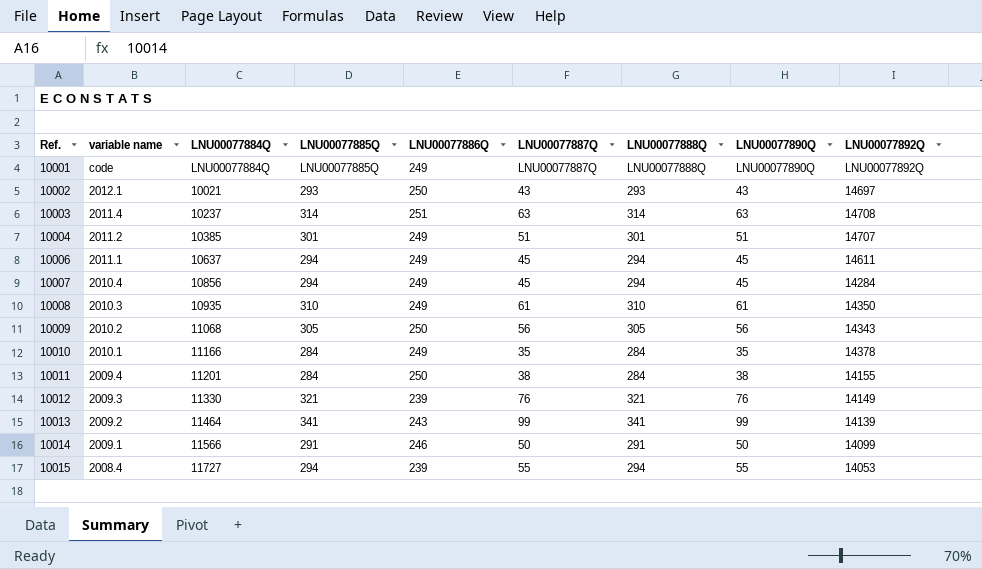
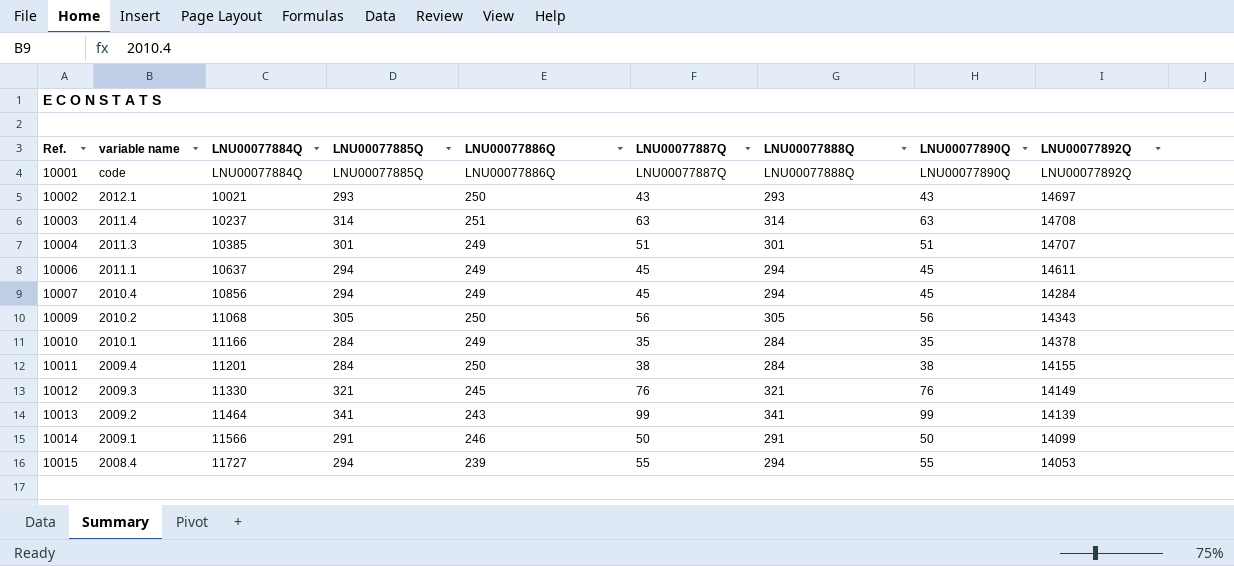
row 10008: 2010.3 | 10935 | 310 | 249 | 61 | 310 | 61 | 14350 -> none
10001 | LNU00077886Q: 249 -> LNU00077886Q
10004 | variable name: 2011.2 -> 2011.3
10012 | LNU00077886Q: 239 -> 245

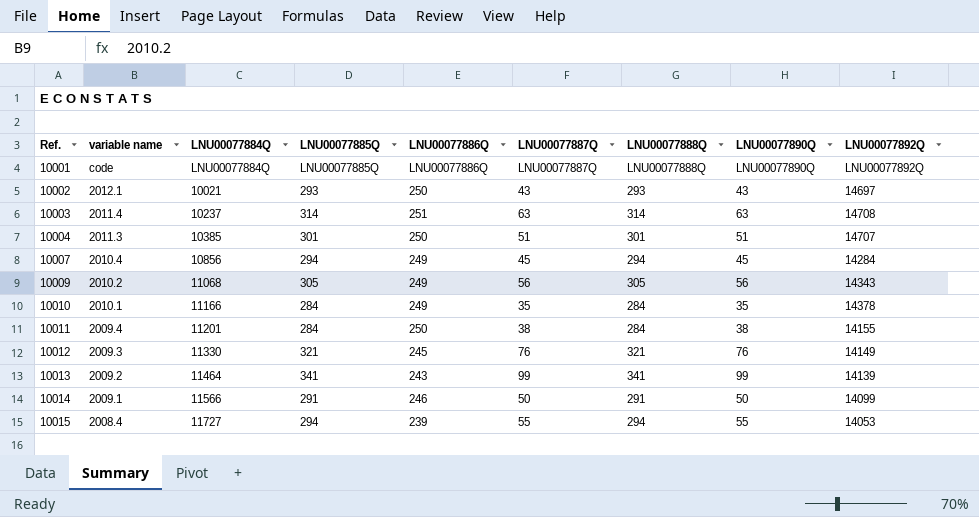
row 10006: 2011.1 | 10637 | 294 | 249 | 45 | 294 | 45 | 14611 -> none
10004 | LNU00077886Q: 249 -> 250
10009 | LNU00077886Q: 250 -> 249

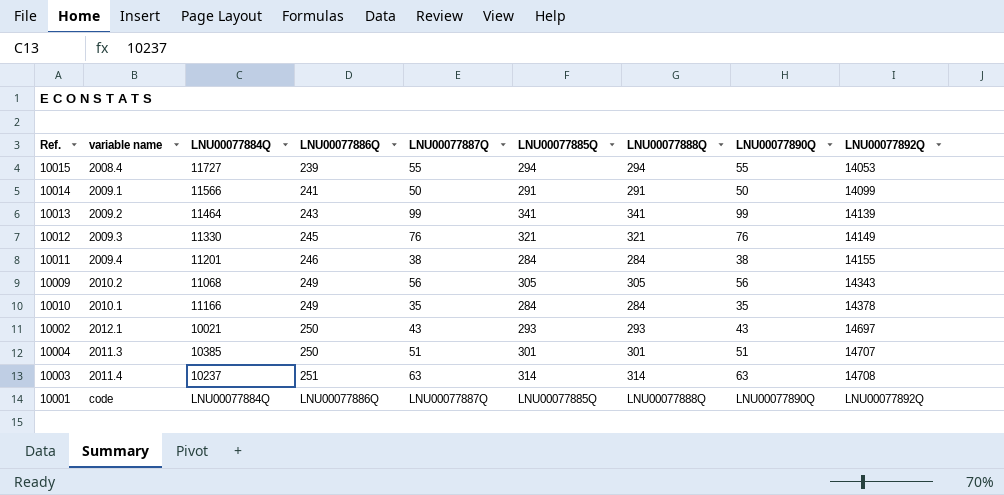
row order: Ref. ascending -> LNU00077886Q ascending
column LNU00077885Q | position: 4 -> 6
row 10007: 2010.4 | 10856 | 294 | 249 | 45 | 294 | 45 | 14284 -> none
10014 | LNU00077886Q: 246 -> 241
10011 | LNU00077886Q: 250 -> 246

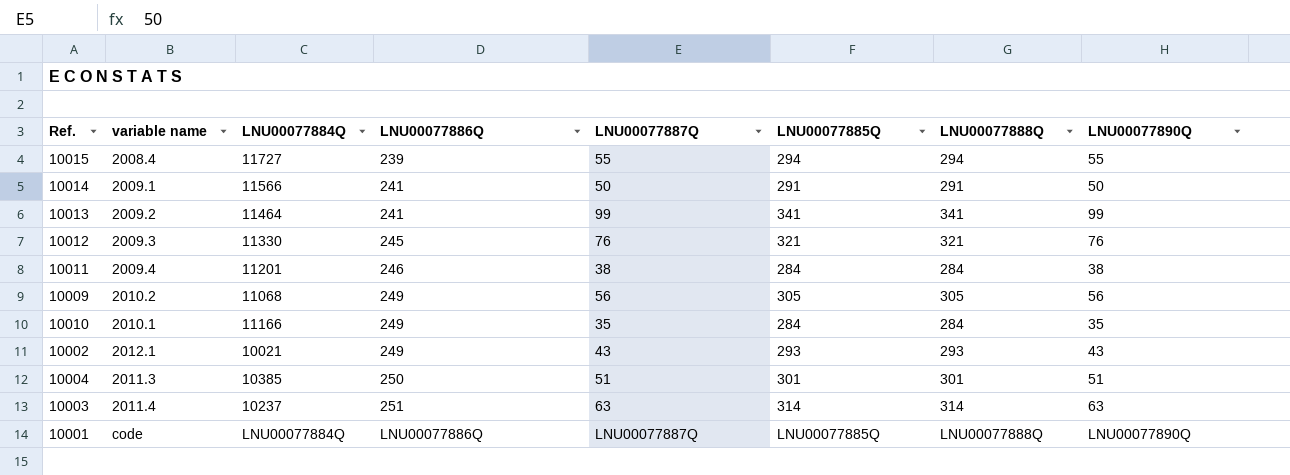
column LNU00077892Q | position: 9 -> none
10013 | LNU00077886Q: 243 -> 241
10002 | LNU00077886Q: 250 -> 249

